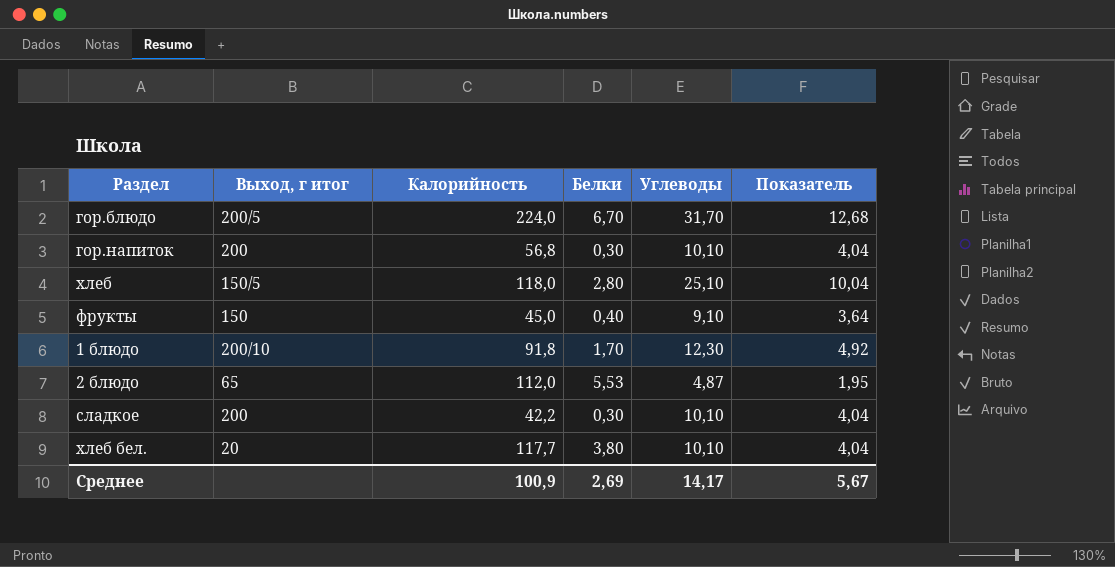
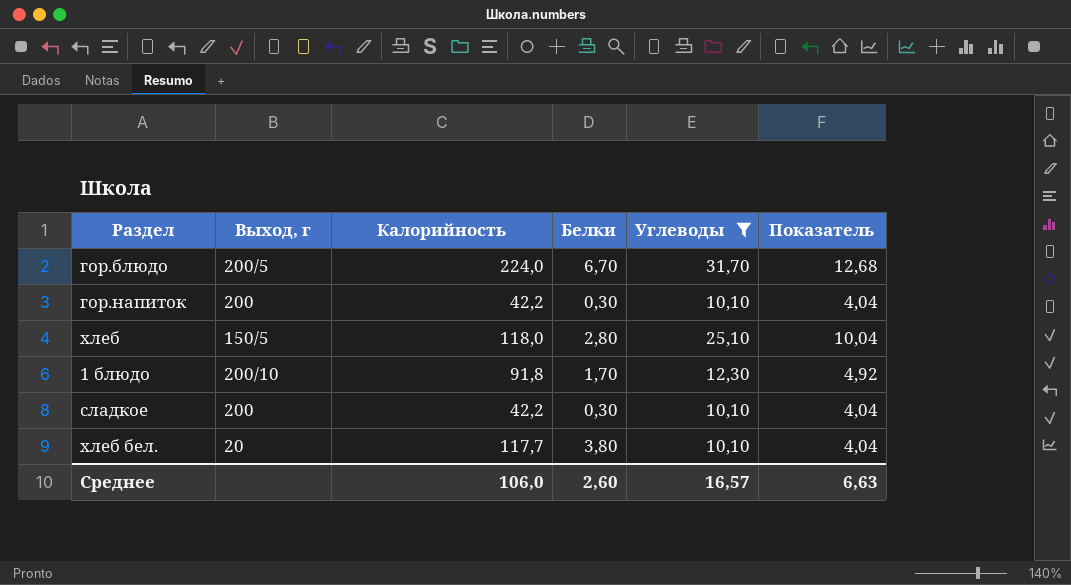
filter: none -> Углеводы >= 10,10
column name: Выход, г итог -> Выход, г
гор.напиток | Калорийность: 56,8 -> 42,2
Среднее | Калорийность: 100,9 -> 106,0
Среднее | Белки: 2,69 -> 2,60
Среднее | Углеводы: 14,17 -> 16,57
Среднее | Показатель: 5,67 -> 6,63

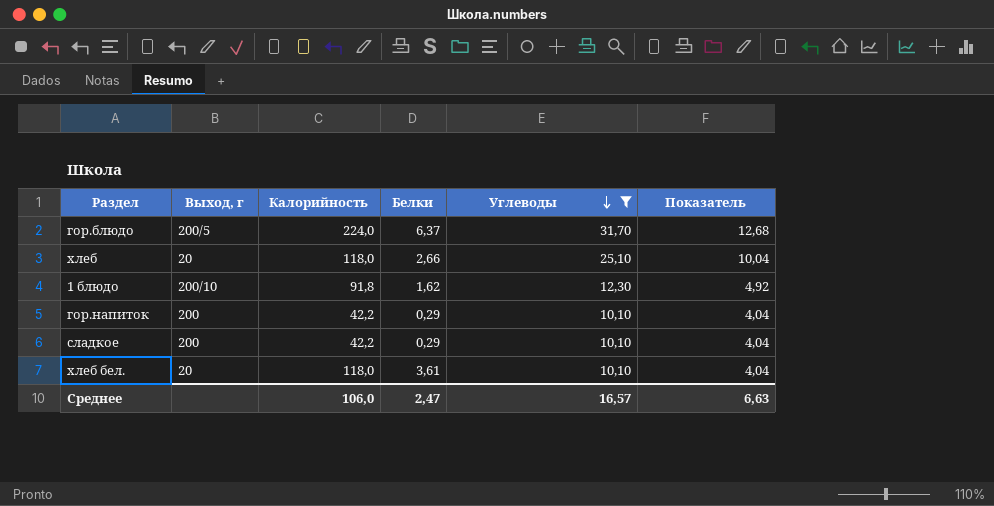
row order: none -> Углеводы descending
гор.блюдо | Белки: 6,70 -> 6,37
хлеб | Выход, г: 150/5 -> 20
хлеб | Белки: 2,80 -> 2,66
1 блюдо | Белки: 1,70 -> 1,62
гор.напиток | Белки: 0,30 -> 0,29
сладкое | Белки: 0,30 -> 0,29
хлеб бел. | Калорийность: 117,7 -> 118,0
хлеб бел. | Белки: 3,80 -> 3,61
Среднее | Белки: 2,60 -> 2,47

